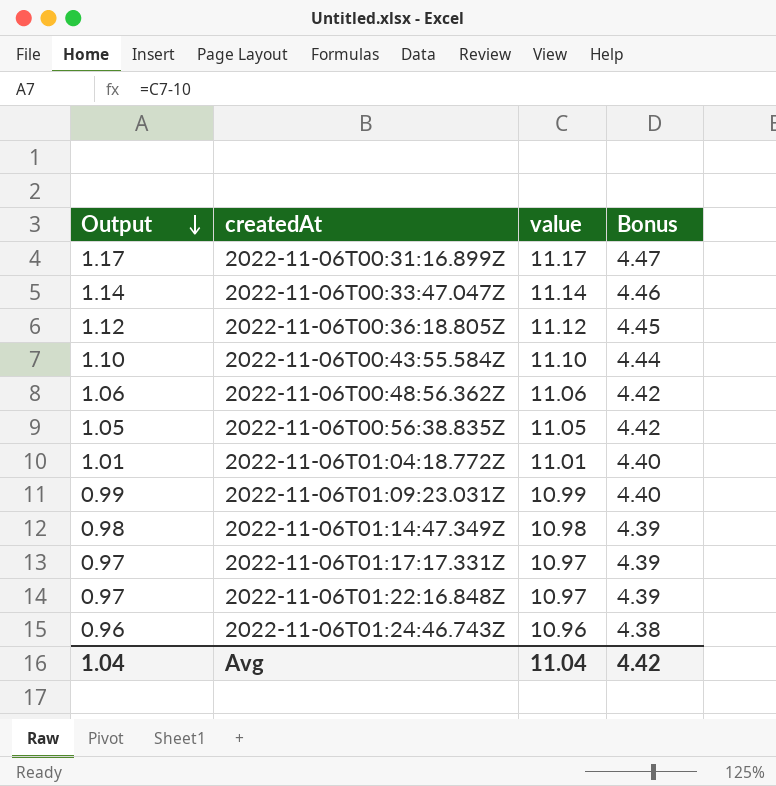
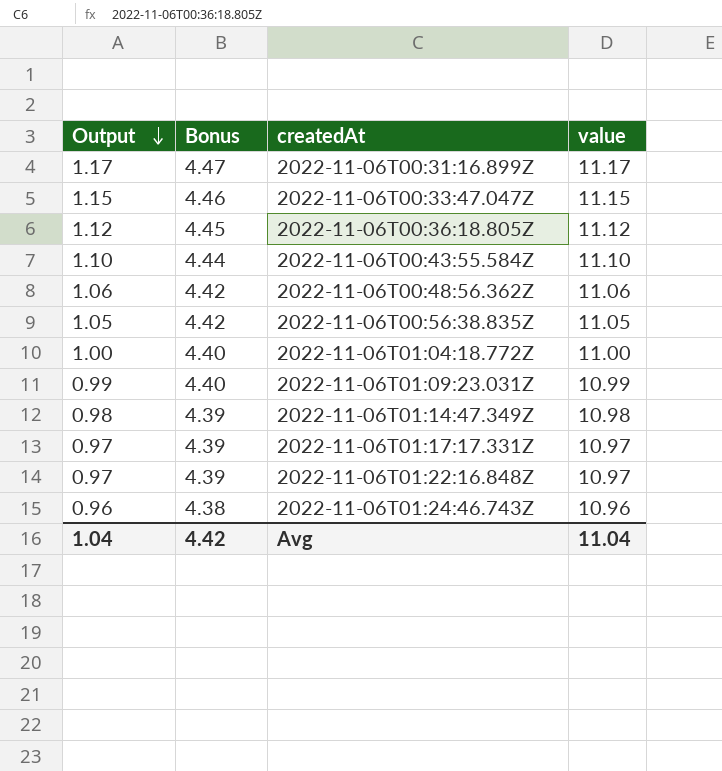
column Bonus | position: 4 -> 2
2022-11-06T00:33:47.047Z | Output: 1.14 -> 1.15
2022-11-06T00:33:47.047Z | value: 11.14 -> 11.15
2022-11-06T01:04:18.772Z | Output: 1.01 -> 1.00
2022-11-06T01:04:18.772Z | value: 11.01 -> 11.00

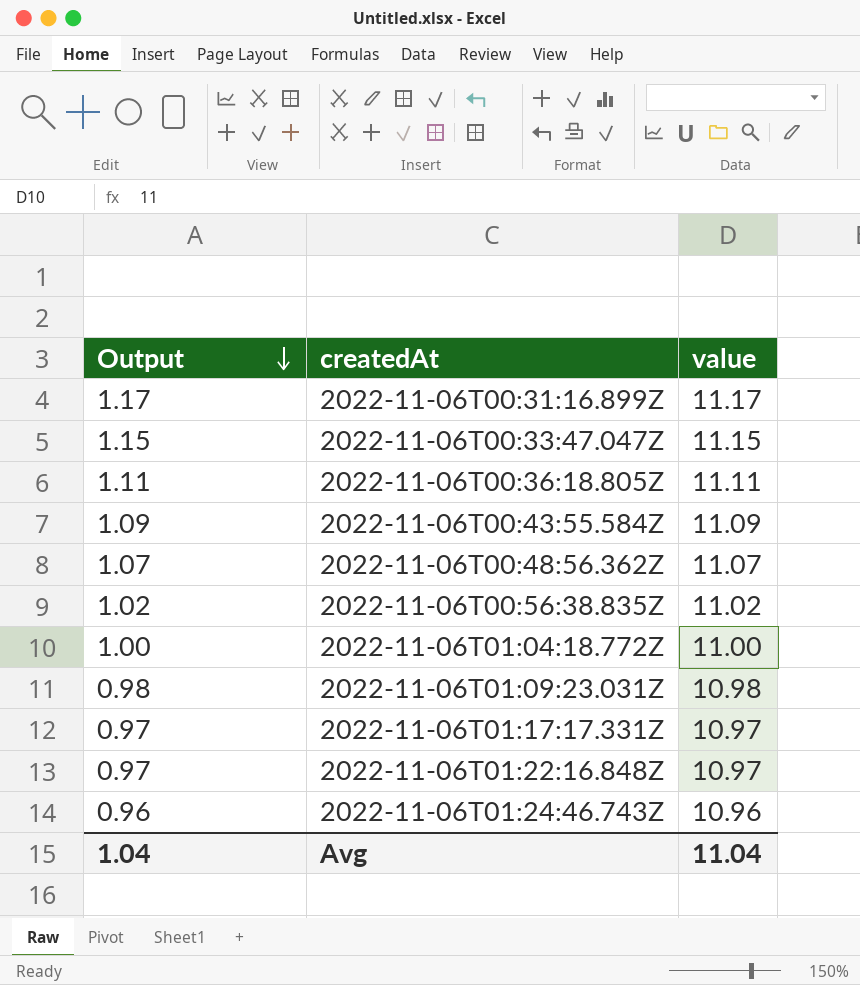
column Bonus | formula: [value] * 0.4 -> none
row 2022-11-06T01:14:47.349Z: 0.98 | 4.39 | 10.98 -> none
2022-11-06T00:36:18.805Z | Output: 1.12 -> 1.11
2022-11-06T00:36:18.805Z | value: 11.12 -> 11.11
2022-11-06T00:43:55.584Z | Output: 1.10 -> 1.09
2022-11-06T00:43:55.584Z | value: 11.10 -> 11.09
2022-11-06T00:48:56.362Z | Output: 1.06 -> 1.07
2022-11-06T00:48:56.362Z | value: 11.06 -> 11.07
2022-11-06T00:56:38.835Z | Output: 1.05 -> 1.02
2022-11-06T00:56:38.835Z | value: 11.05 -> 11.02
2022-11-06T01:09:23.031Z | Output: 0.99 -> 0.98
2022-11-06T01:09:23.031Z | value: 10.99 -> 10.98

